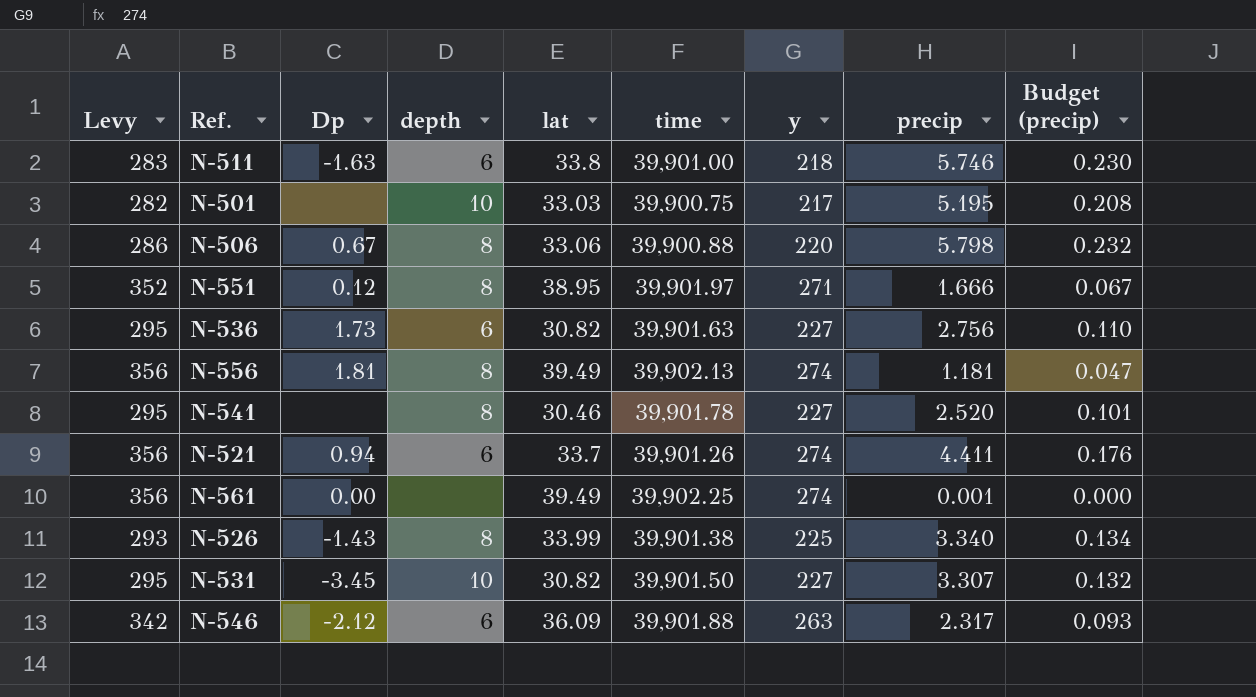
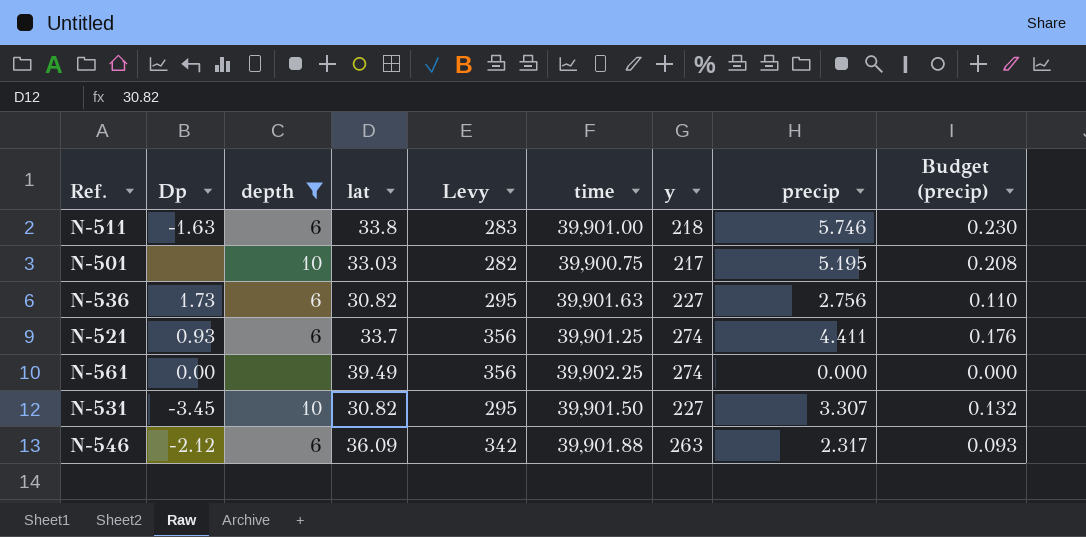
filter: none -> depth != 8
column Levy | position: 1 -> 5
N-521 | Dp: 0.94 -> 0.93
N-521 | time: 39,901.26 -> 39,901.25
N-561 | precip: 0.001 -> 0.000

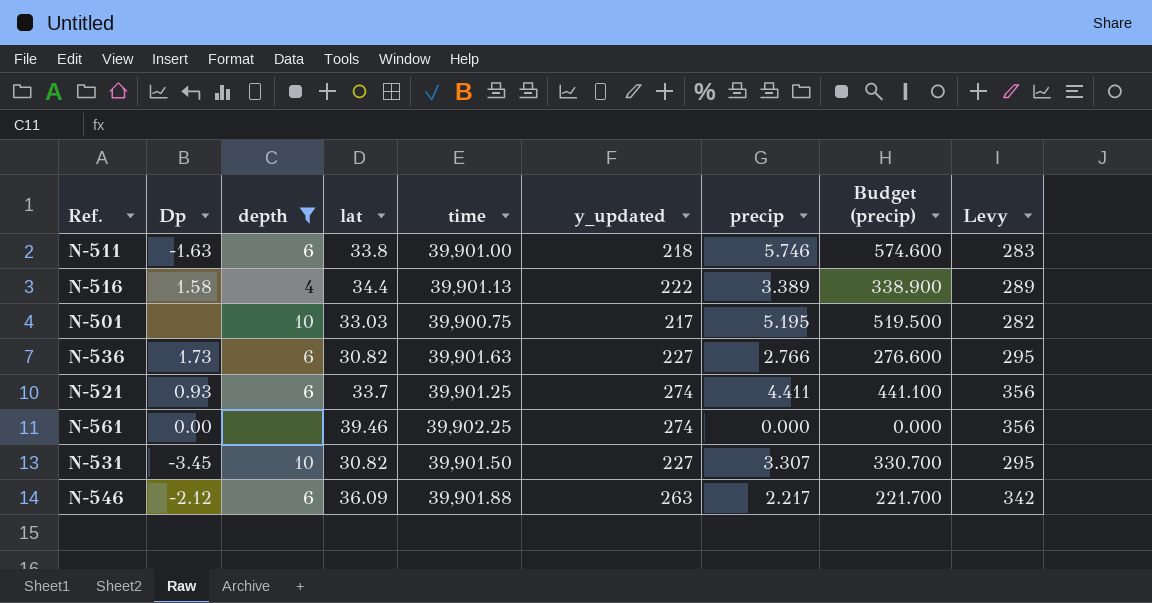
column name: y -> y_updated
column Budget (precip) | formula: [precip] * 0.04 -> [precip] * 100
column Levy | position: 5 -> 9
row N-516: none -> 1.58 | 4 | 34.4 | 39,901.13 | 222 | 3.389 | 338.900 | 289
N-536 | precip: 2.756 -> 2.766
N-561 | lat: 39.49 -> 39.46
N-546 | precip: 2.317 -> 2.217

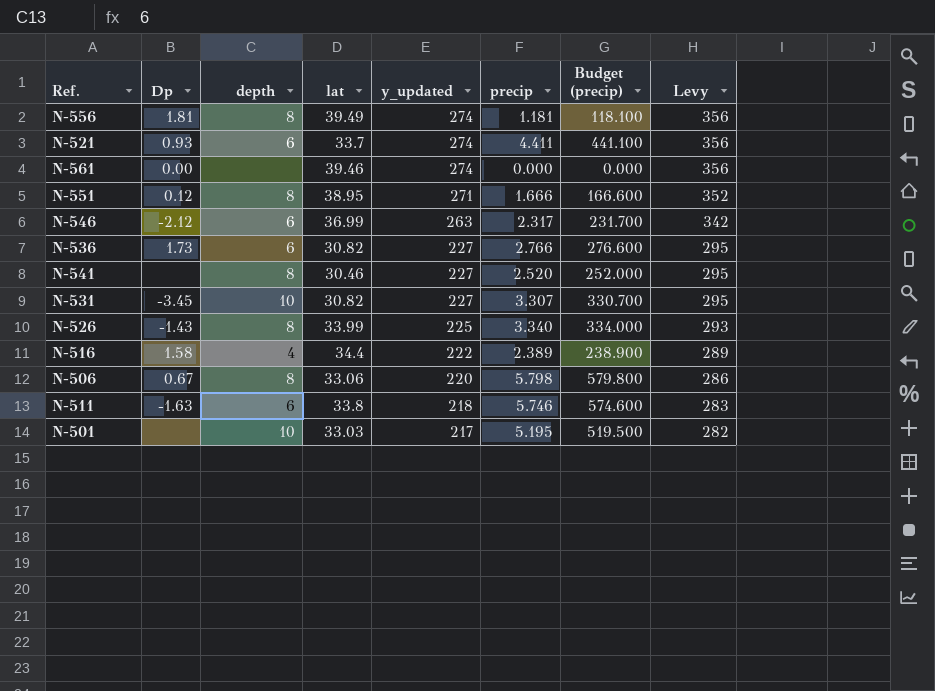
filter: depth != 8 -> none
row order: none -> y_updated descending
column time | position: 5 -> none
N-546 | lat: 36.09 -> 36.99
N-546 | precip: 2.217 -> 2.317
N-546 | Budget (precip): 221.700 -> 231.700
N-516 | precip: 3.389 -> 2.389
N-516 | Budget (precip): 338.900 -> 238.900

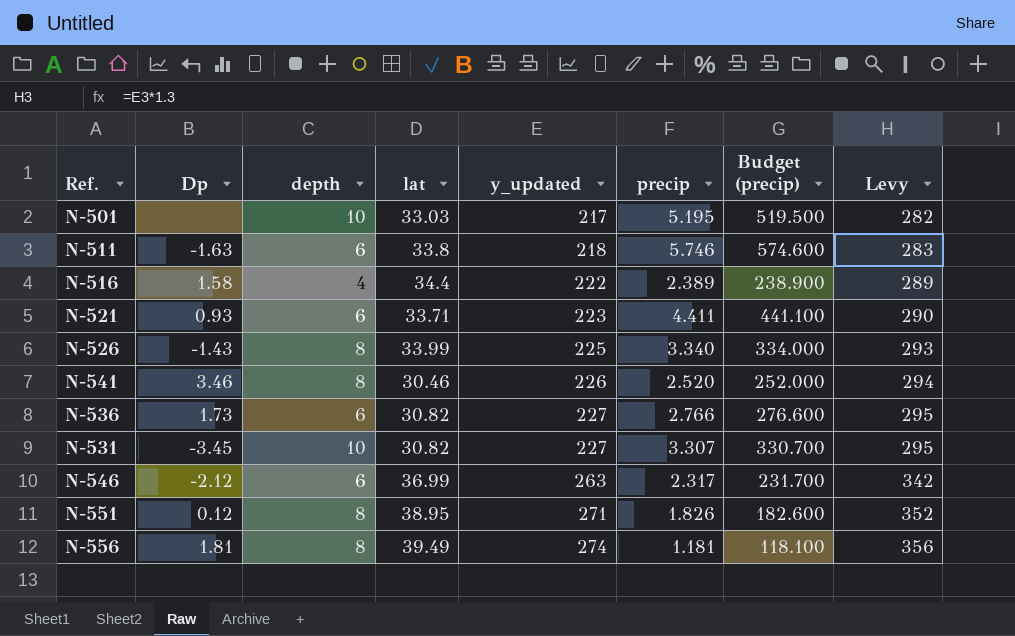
row order: y_updated descending -> y_updated ascending
row N-561: 0.00 | none | 39.46 | 274 | 0.000 | 0.000 | 356 -> none
row N-506: 0.67 | 8 | 33.06 | 220 | 5.798 | 579.800 | 286 -> none
N-521 | lat: 33.7 -> 33.71
N-521 | y_updated: 274 -> 223
N-521 | Levy: 356 -> 290
N-541 | Dp: none -> 3.46
N-541 | y_updated: 227 -> 226
N-541 | Levy: 295 -> 294
N-551 | precip: 1.666 -> 1.826
N-551 | Budget (precip): 166.600 -> 182.600

